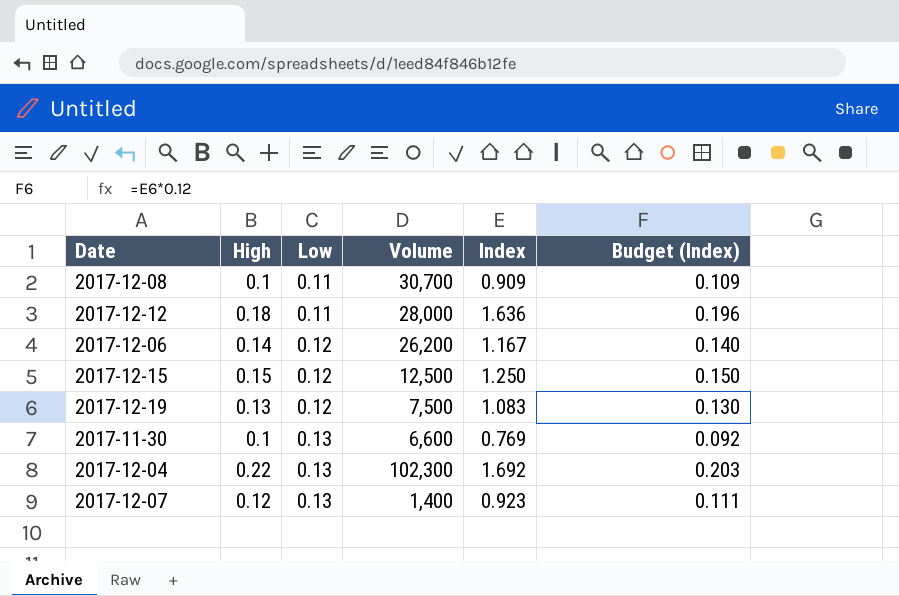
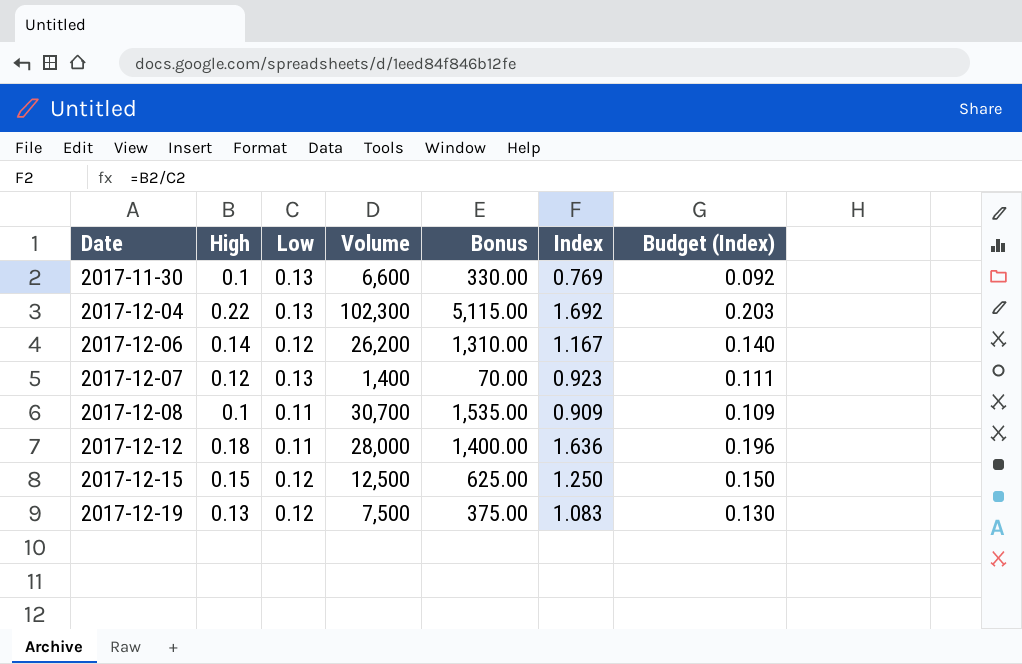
row order: Low ascending -> Date ascending
column Bonus | formula: none -> [Volume] * 0.05

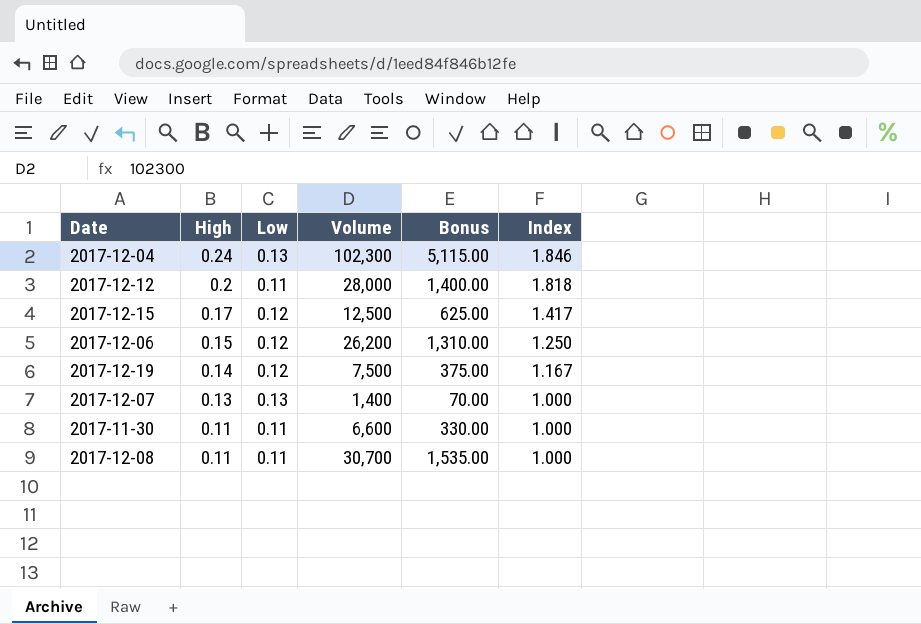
row order: Date ascending -> High descending
column Budget (Index) | formula: [Index] * 0.12 -> none
2017-12-04 | High: 0.22 -> 0.24
2017-12-04 | Index: 1.692 -> 1.846
2017-12-12 | High: 0.18 -> 0.2
2017-12-12 | Index: 1.636 -> 1.818
2017-12-15 | High: 0.15 -> 0.17
2017-12-15 | Index: 1.250 -> 1.417
2017-12-06 | High: 0.14 -> 0.15
2017-12-06 | Index: 1.167 -> 1.250
2017-12-19 | High: 0.13 -> 0.14
2017-12-19 | Index: 1.083 -> 1.167
2017-12-07 | High: 0.12 -> 0.13
2017-12-07 | Index: 0.923 -> 1.000
2017-11-30 | High: 0.1 -> 0.11
2017-11-30 | Low: 0.13 -> 0.11
2017-11-30 | Index: 0.769 -> 1.000
2017-12-08 | High: 0.1 -> 0.11
2017-12-08 | Index: 0.909 -> 1.000

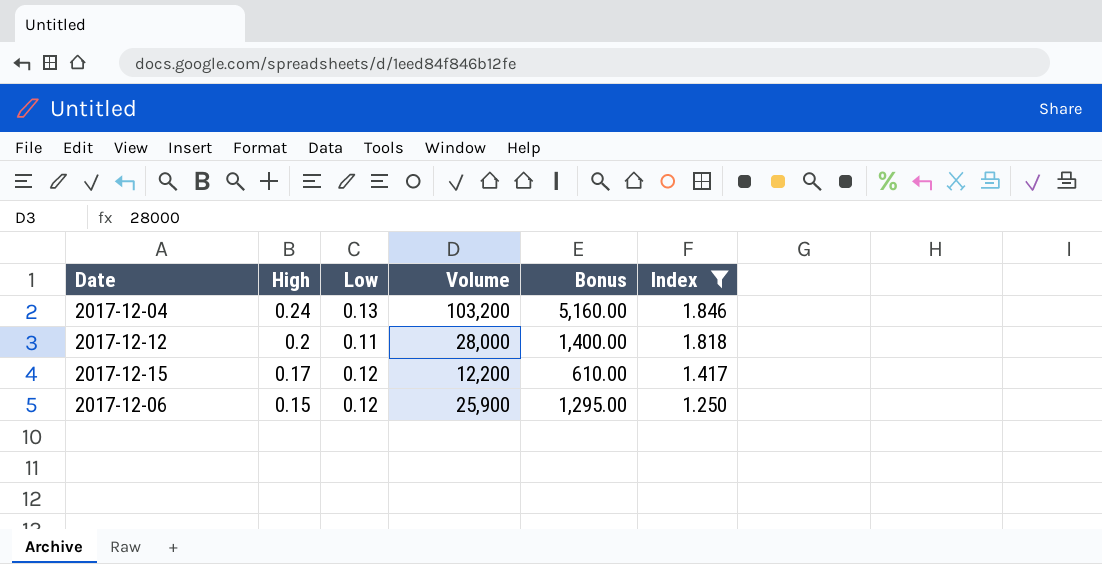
filter: none -> Index >= 1.250
2017-12-04 | Volume: 102,300 -> 103,200
2017-12-04 | Bonus: 5,115.00 -> 5,160.00
2017-12-15 | Volume: 12,500 -> 12,200
2017-12-15 | Bonus: 625.00 -> 610.00
2017-12-06 | Volume: 26,200 -> 25,900
2017-12-06 | Bonus: 1,310.00 -> 1,295.00

